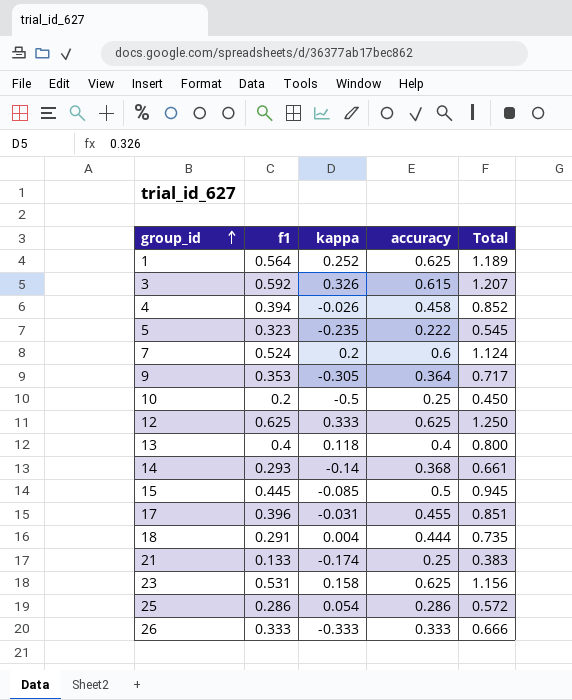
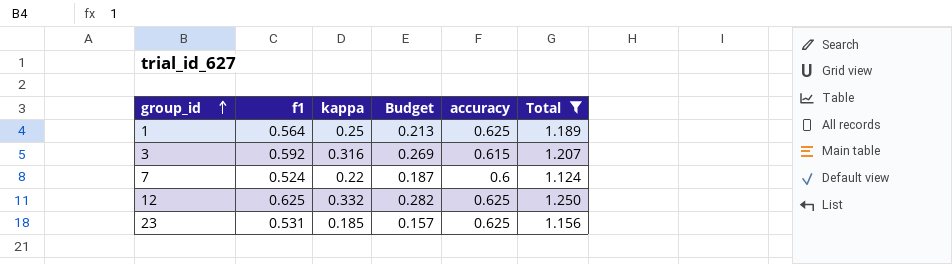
filter: none -> Total >= 1.124
column Budget | formula: none -> [kappa] * 0.85
1 | kappa: 0.252 -> 0.25
3 | kappa: 0.326 -> 0.316
7 | kappa: 0.2 -> 0.22
12 | kappa: 0.333 -> 0.332
23 | kappa: 0.158 -> 0.185

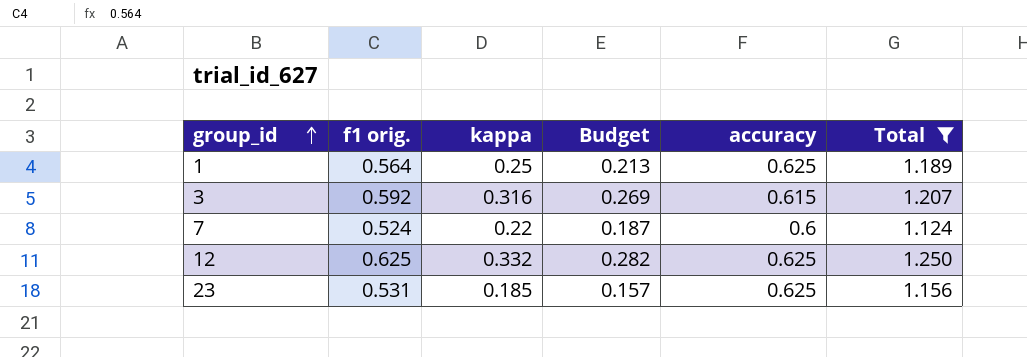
column name: f1 -> f1 orig.

